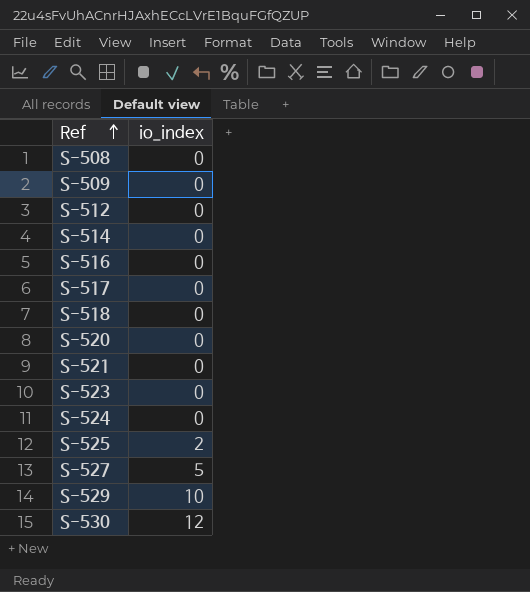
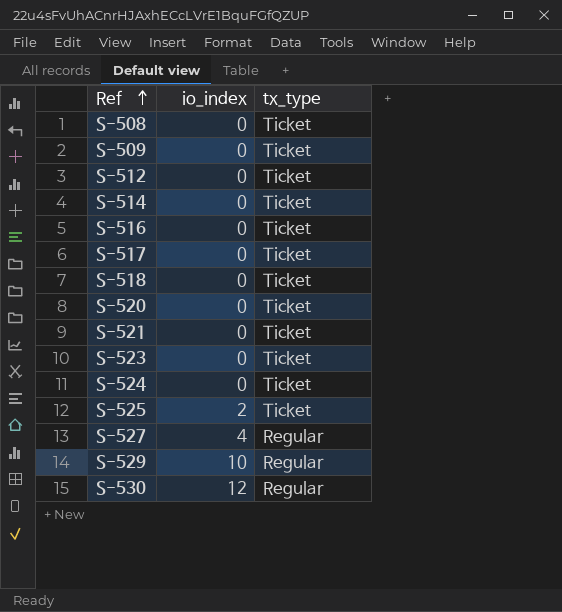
column tx_type | position: none -> 3
S-527 | io_index: 5 -> 4

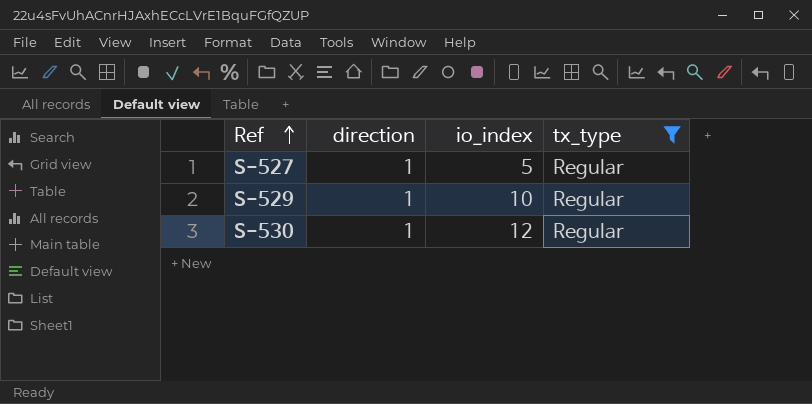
filter: none -> tx_type = Regular
column direction | position: none -> 2
S-527 | io_index: 4 -> 5

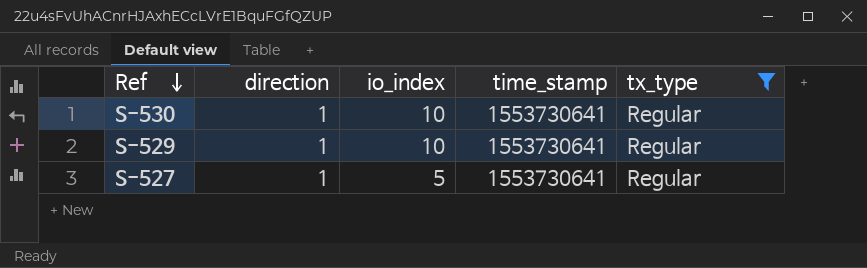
row order: Ref ascending -> Ref descending
column time_stamp | position: none -> 4
S-530 | io_index: 12 -> 10

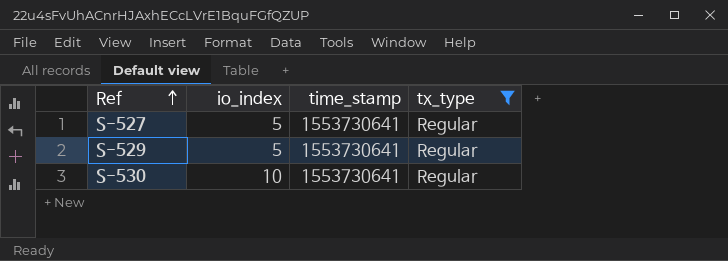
row order: Ref descending -> Ref ascending
column direction | position: 2 -> none
S-529 | io_index: 10 -> 5

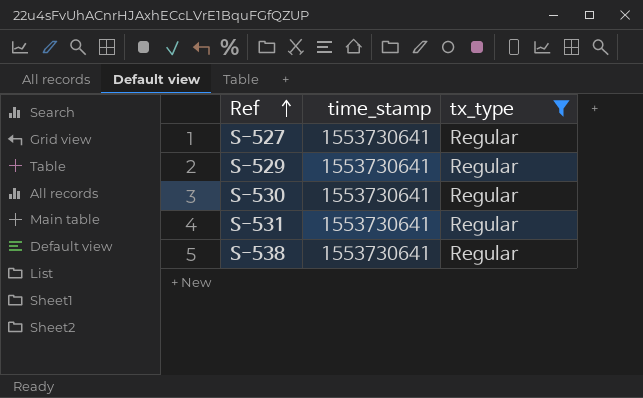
column io_index | position: 2 -> none
row S-531: none -> 1553730641 | Regular
row S-538: none -> 1553730641 | Regular

